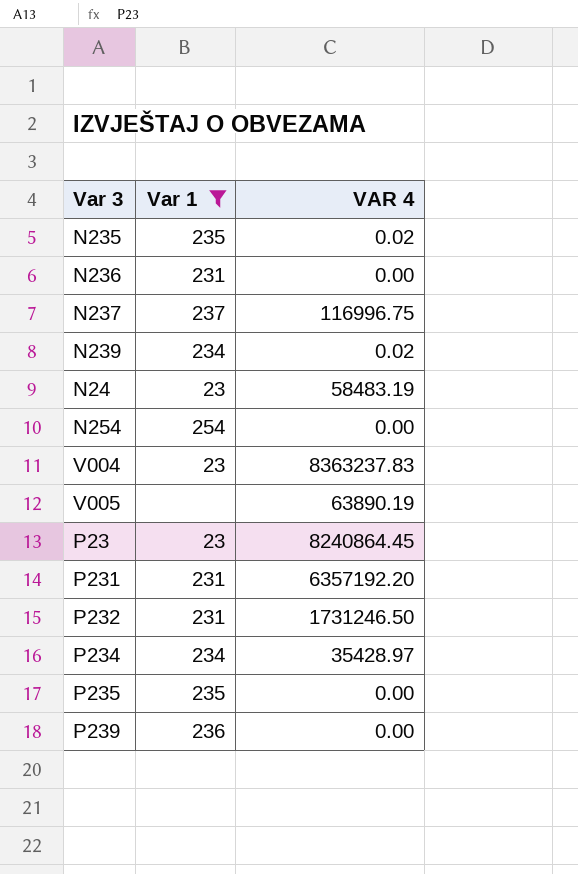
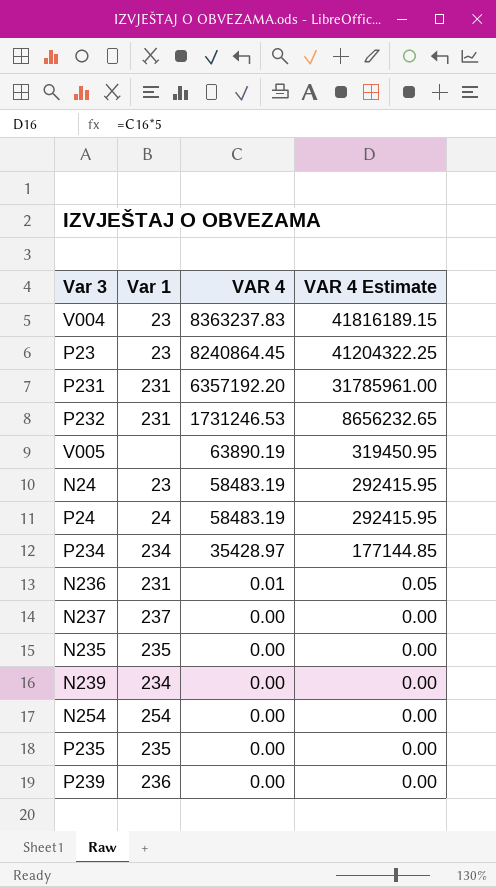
filter: Var 1 != 24 -> none
row order: none -> VAR 4 descending
column VAR 4 Estimate | formula: none -> [VAR 4] * 5
P232 | VAR 4: 1731246.50 -> 1731246.53
N236 | VAR 4: 0.00 -> 0.01
N237 | VAR 4: 116996.75 -> 0.00
N235 | VAR 4: 0.02 -> 0.00
N239 | VAR 4: 0.02 -> 0.00

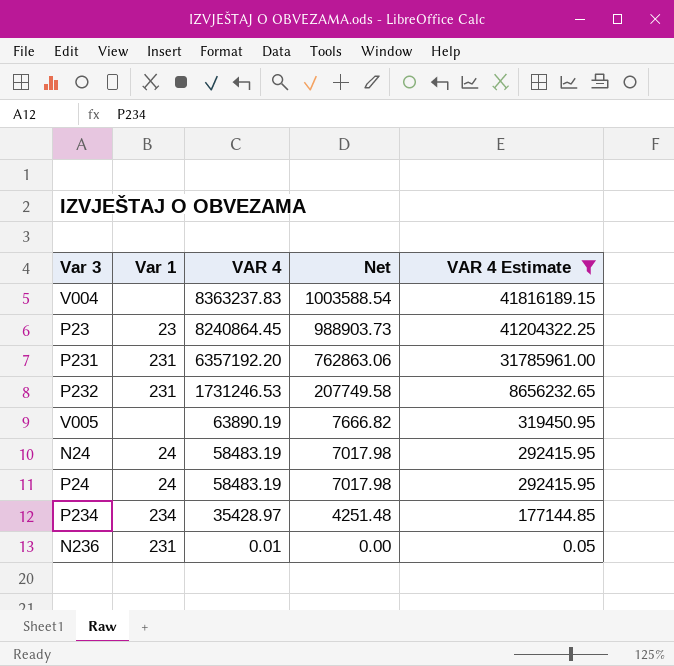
filter: none -> VAR 4 Estimate != 0.00
column Net | formula: none -> [VAR 4] * 0.12
V004 | Var 1: 23 -> none
N24 | Var 1: 23 -> 24

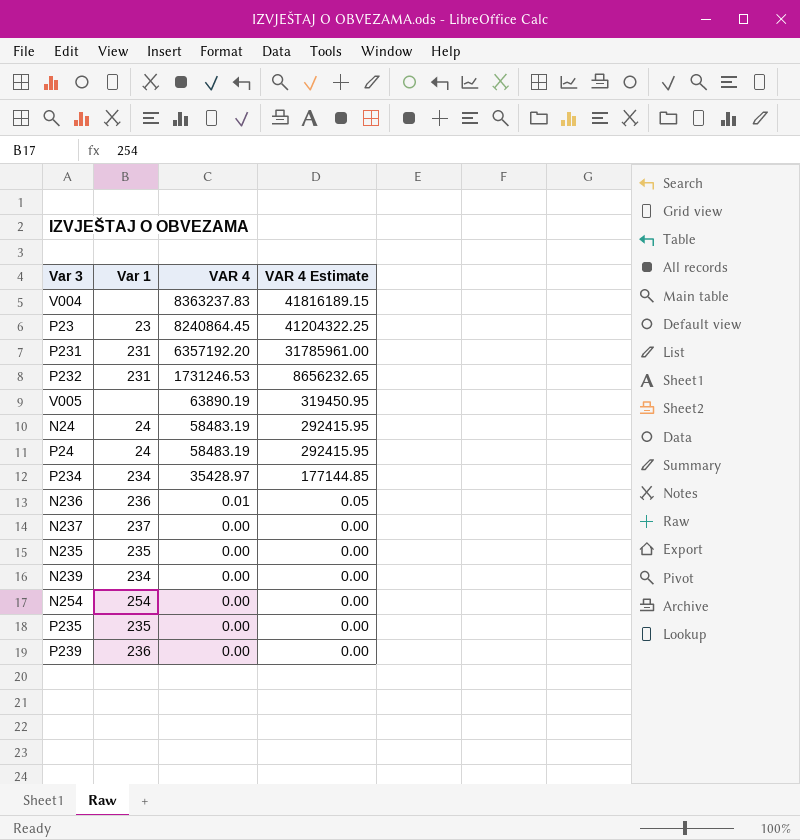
filter: VAR 4 Estimate != 0.00 -> none
column Net | formula: [VAR 4] * 0.12 -> none
N236 | Var 1: 231 -> 236

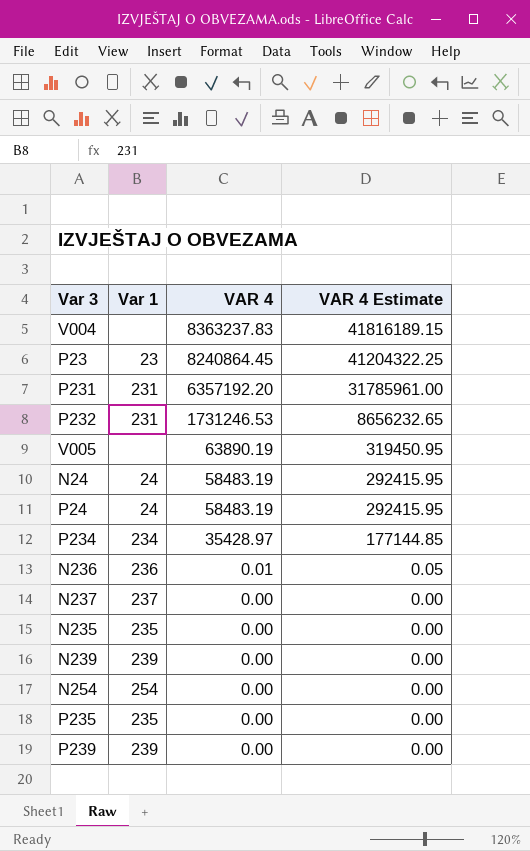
N239 | Var 1: 234 -> 239
P239 | Var 1: 236 -> 239

